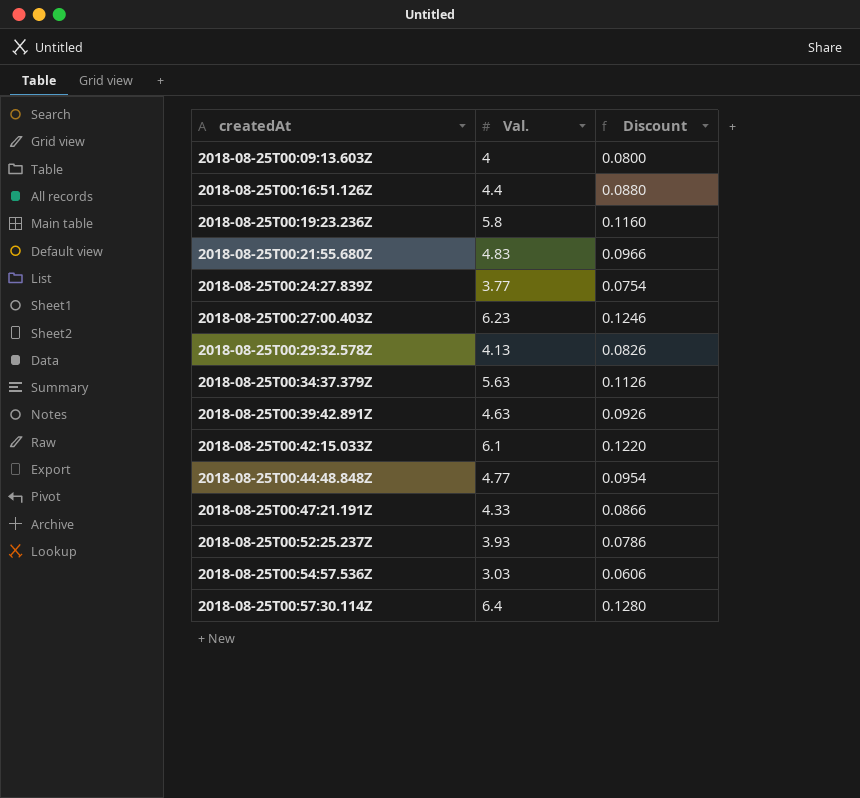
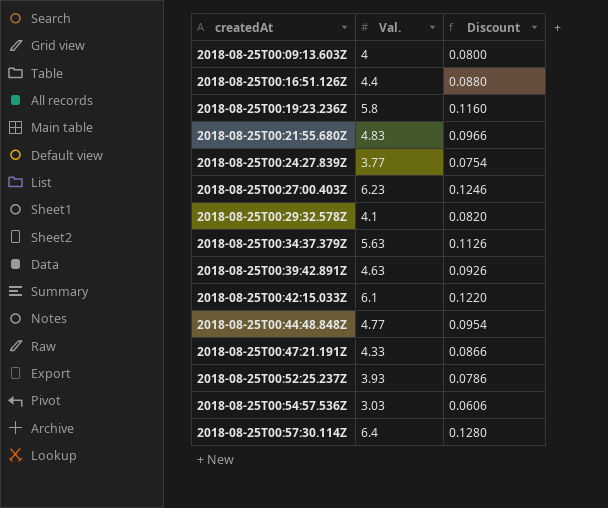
2018-08-25T00:29:32.578Z | Val.: 4.13 -> 4.1
2018-08-25T00:29:32.578Z | Discount: 0.0826 -> 0.0820

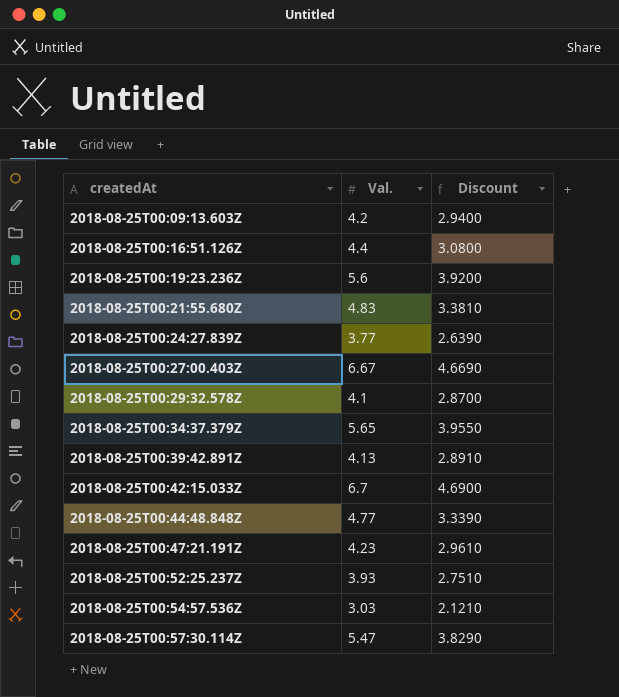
column Discount | formula: [Val.] * 0.02 -> [Val.] * 0.7
2018-08-25T00:09:13.603Z | Val.: 4 -> 4.2
2018-08-25T00:19:23.236Z | Val.: 5.8 -> 5.6
2018-08-25T00:27:00.403Z | Val.: 6.23 -> 6.67
2018-08-25T00:34:37.379Z | Val.: 5.63 -> 5.65
2018-08-25T00:39:42.891Z | Val.: 4.63 -> 4.13
2018-08-25T00:42:15.033Z | Val.: 6.1 -> 6.7
2018-08-25T00:47:21.191Z | Val.: 4.33 -> 4.23
2018-08-25T00:57:30.114Z | Val.: 6.4 -> 5.47

